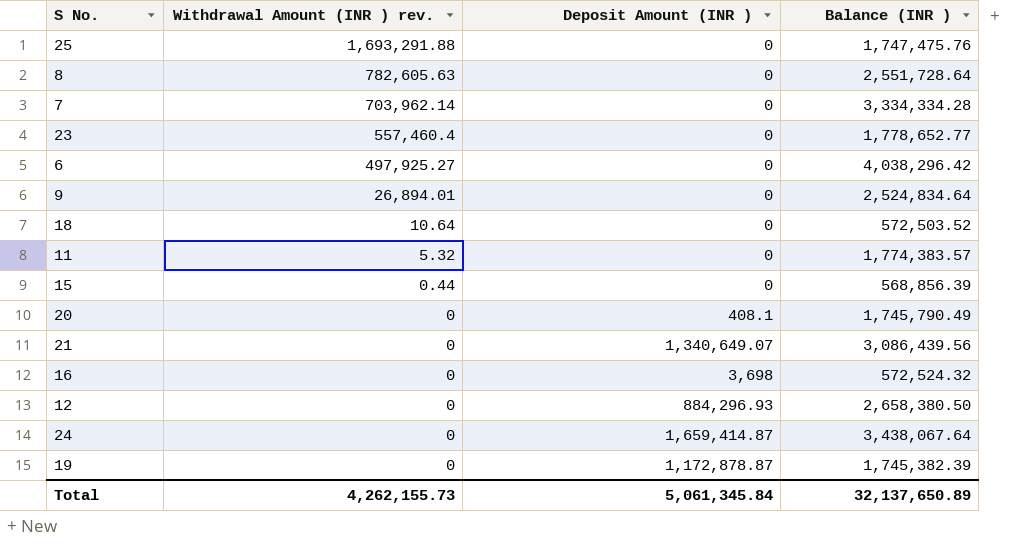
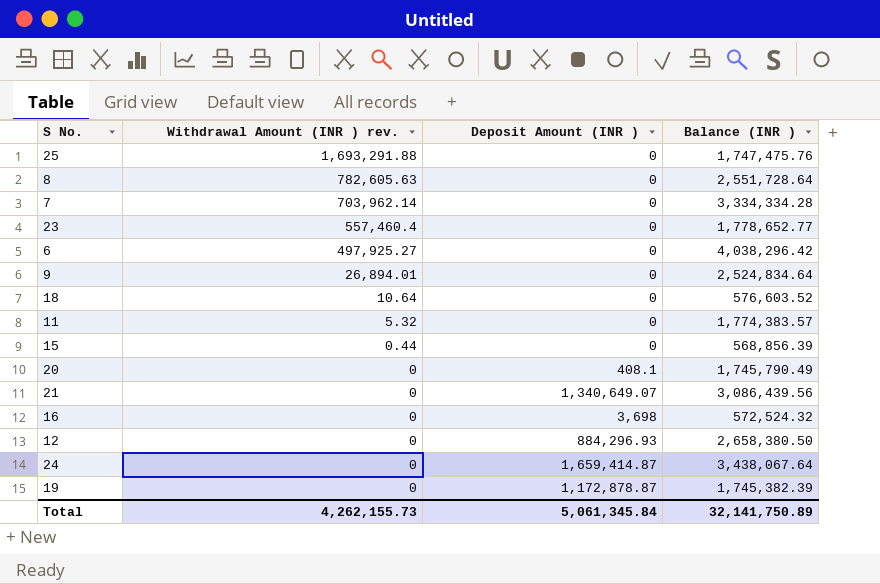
18 | Balance (INR ): 572,503.52 -> 576,603.52
Total | Balance (INR ): 32,137,650.89 -> 32,141,750.89

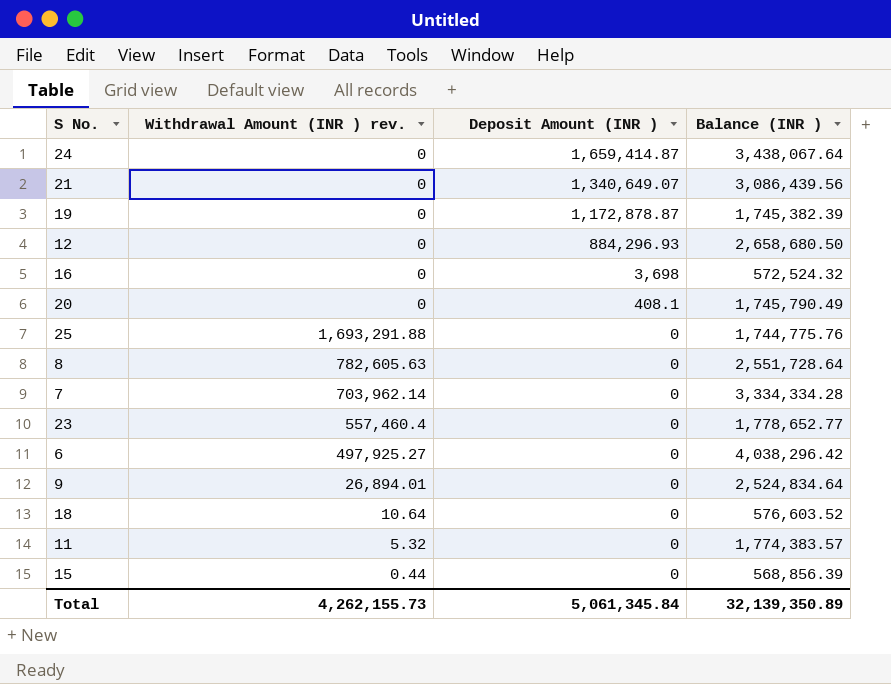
row order: Withdrawal Amount (INR ) rev. descending -> Deposit Amount (INR ) descending
12 | Balance (INR ): 2,658,380.50 -> 2,658,680.50
25 | Balance (INR ): 1,747,475.76 -> 1,744,775.76
Total | Balance (INR ): 32,141,750.89 -> 32,139,350.89

